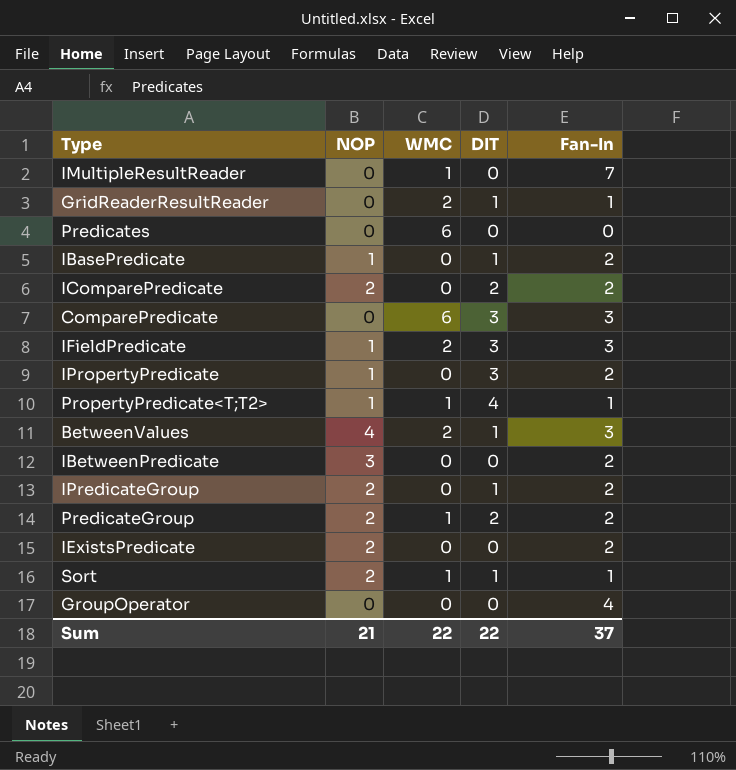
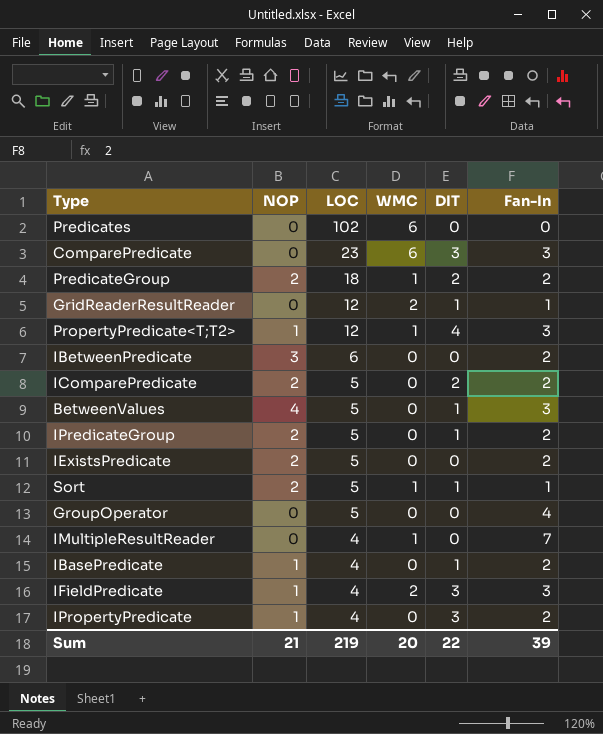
row order: none -> LOC descending
column LOC | position: none -> 3
PropertyPredicate<T;T2> | Fan-In: 1 -> 3
BetweenValues | WMC: 2 -> 0
Sum | WMC: 22 -> 20
Sum | Fan-In: 37 -> 39

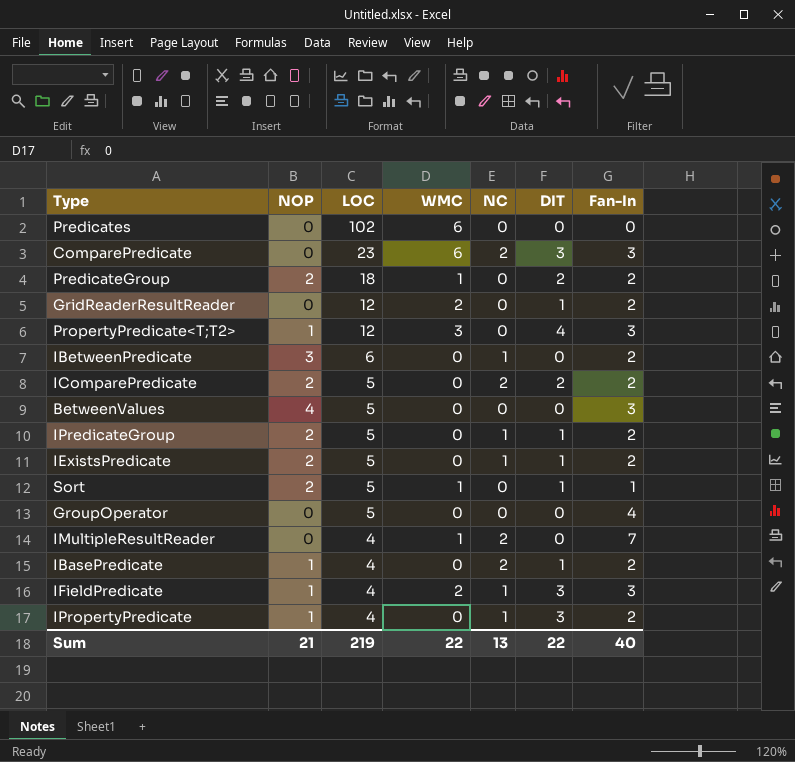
column NC | position: none -> 5
GridReaderResultReader | Fan-In: 1 -> 2
PropertyPredicate<T;T2> | WMC: 1 -> 3
BetweenValues | DIT: 1 -> 0
IExistsPredicate | DIT: 0 -> 1
Sum | WMC: 20 -> 22
Sum | Fan-In: 39 -> 40

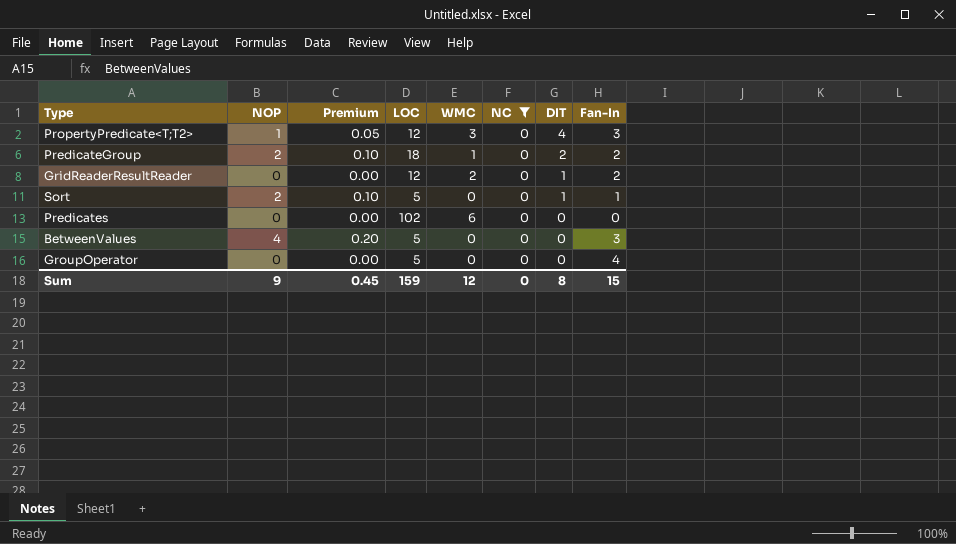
filter: none -> NC = 0
row order: LOC descending -> DIT descending
column Premium | formula: none -> [NOP] * 0.05
Sort | WMC: 1 -> 0
Sum | NOP: 21 -> 9
Sum | LOC: 219 -> 159
Sum | WMC: 22 -> 12
Sum | NC: 13 -> 0
Sum | DIT: 22 -> 8
Sum | Fan-In: 40 -> 15

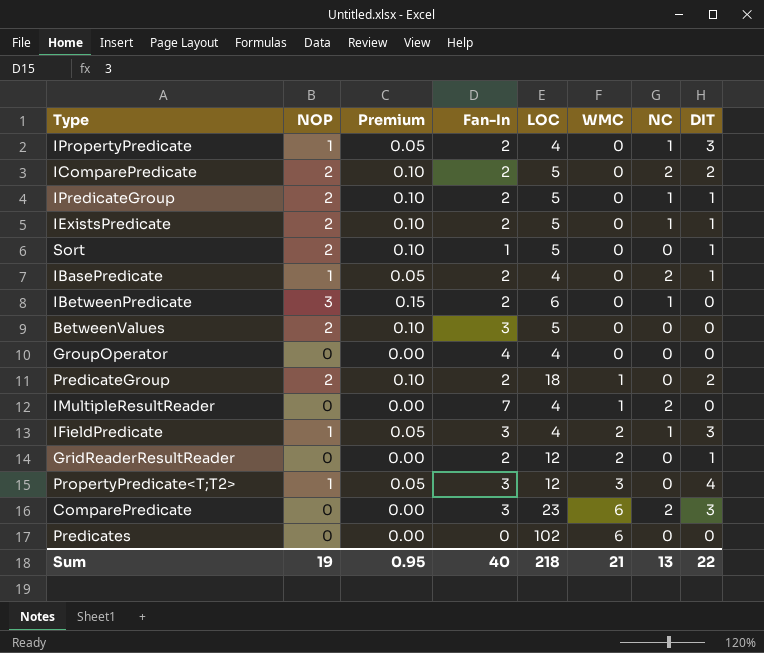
filter: NC = 0 -> none
row order: DIT descending -> WMC ascending
column Fan-In | position: 8 -> 4
BetweenValues | NOP: 4 -> 2
BetweenValues | Premium: 0.20 -> 0.10
GroupOperator | LOC: 5 -> 4
Sum | NOP: 9 -> 19
Sum | Premium: 0.45 -> 0.95
Sum | Fan-In: 15 -> 40
Sum | LOC: 159 -> 218
Sum | WMC: 12 -> 21
Sum | NC: 0 -> 13
Sum | DIT: 8 -> 22

